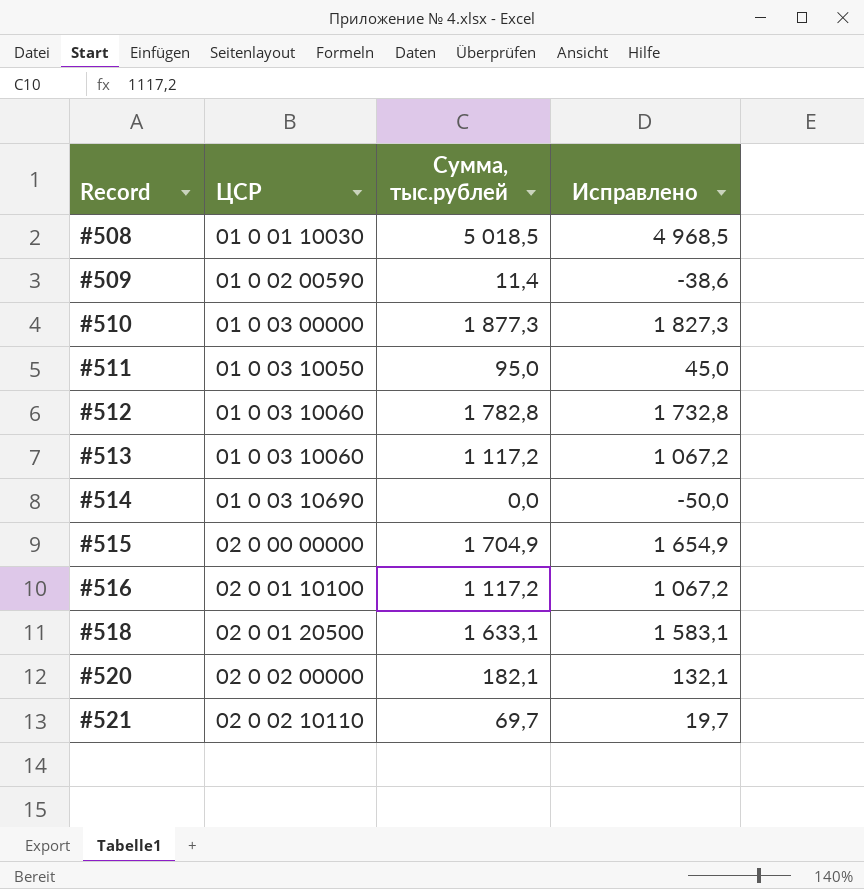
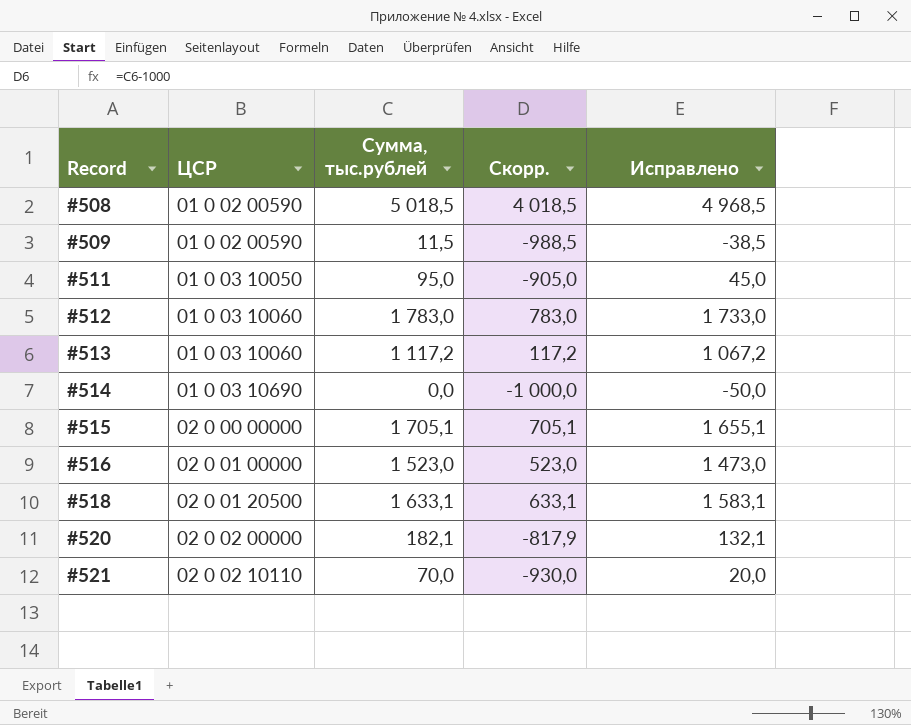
column Скорр. | formula: none -> [Сумма, тыс.рублей] - 1000
row #510: 01 0 03 00000 | 1 877,3 | 1 827,3 -> none
#508 | ЦСР: 01 0 01 10030 -> 01 0 02 00590
#509 | Сумма, тыс.рублей: 11,4 -> 11,5
#509 | Исправлено: -38,6 -> -38,5
#512 | Сумма, тыс.рублей: 1 782,8 -> 1 783,0
#512 | Исправлено: 1 732,8 -> 1 733,0
#515 | Сумма, тыс.рублей: 1 704,9 -> 1 705,1
#515 | Исправлено: 1 654,9 -> 1 655,1
#516 | ЦСР: 02 0 01 10100 -> 02 0 01 00000
#516 | Сумма, тыс.рублей: 1 117,2 -> 1 523,0
#516 | Исправлено: 1 067,2 -> 1 473,0
#521 | Сумма, тыс.рублей: 69,7 -> 70,0
#521 | Исправлено: 19,7 -> 20,0

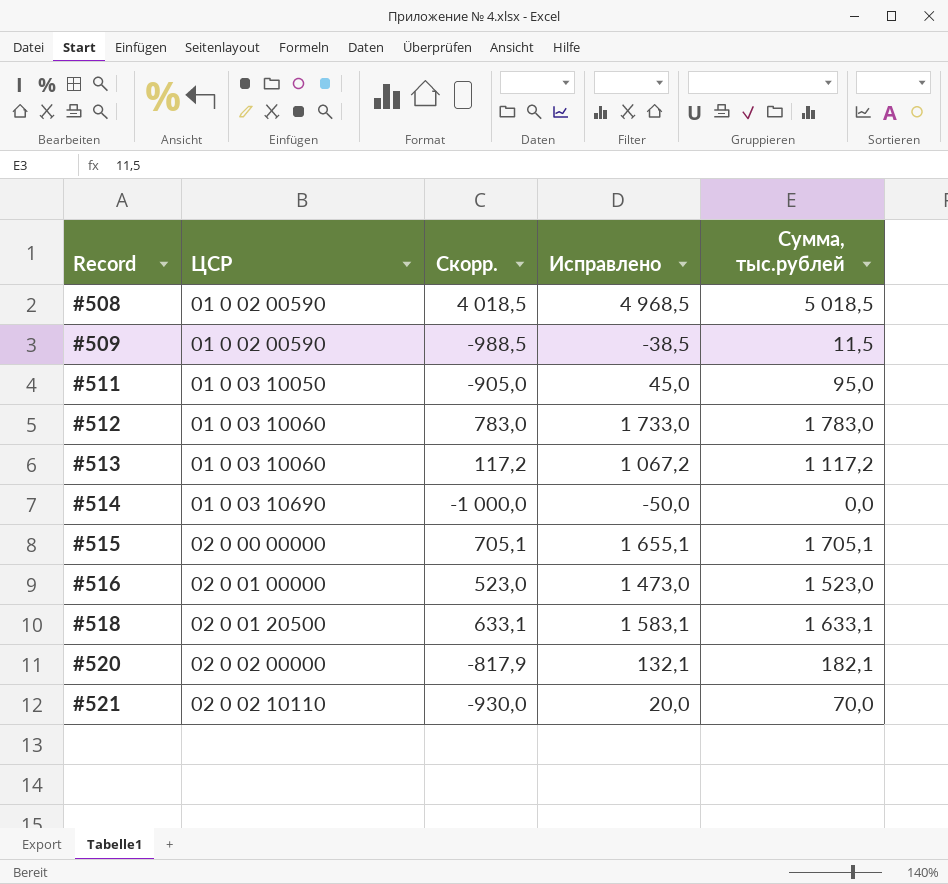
column Сумма, тыс.рублей | position: 3 -> 5

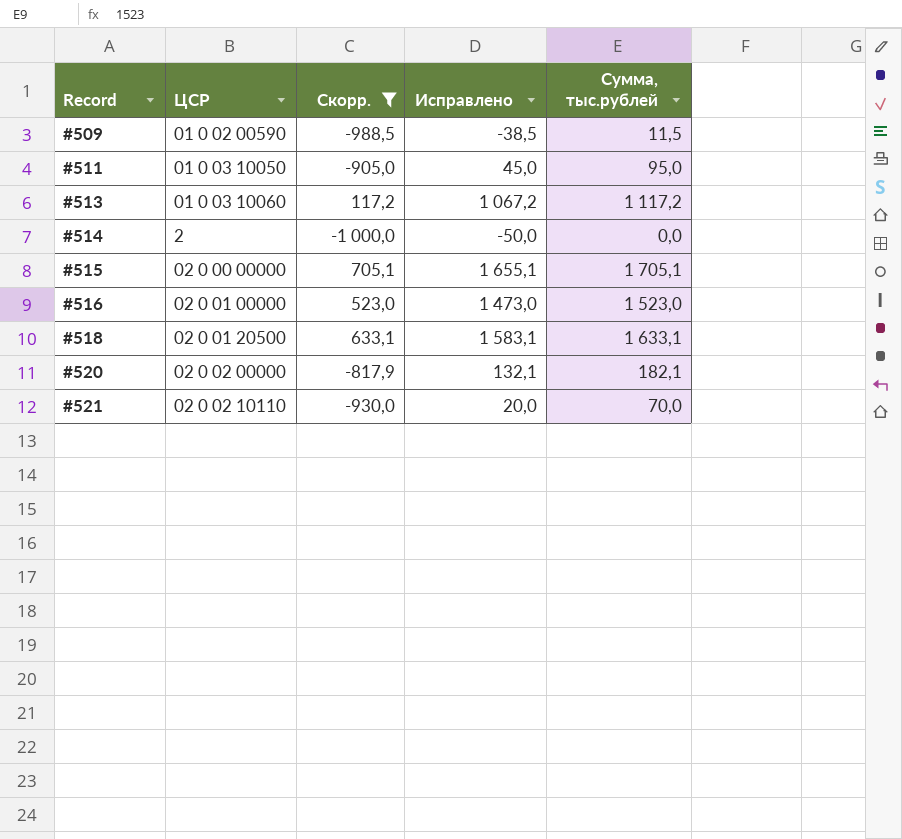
filter: none -> Скорр. <= 705,1
#514 | ЦСР: 01 0 03 10690 -> 2

